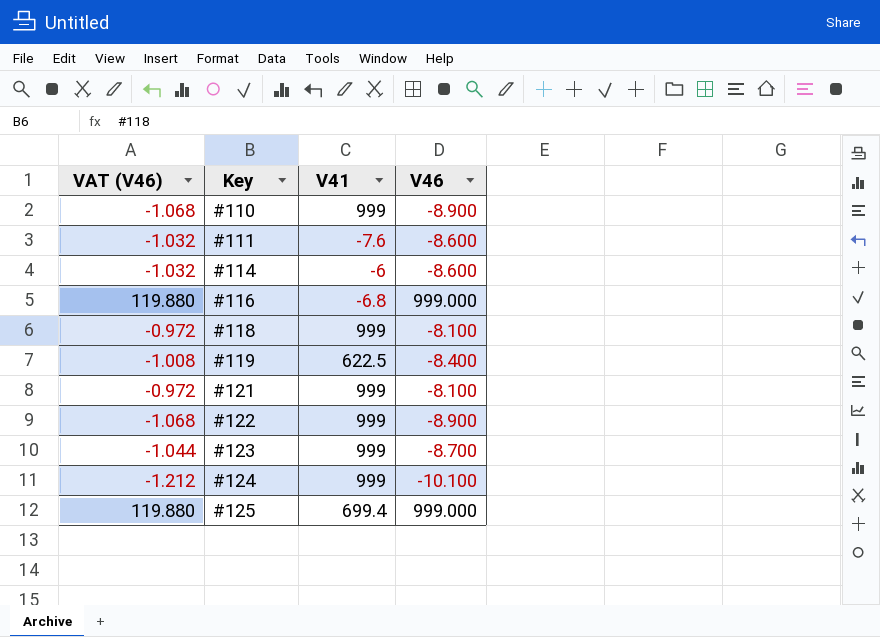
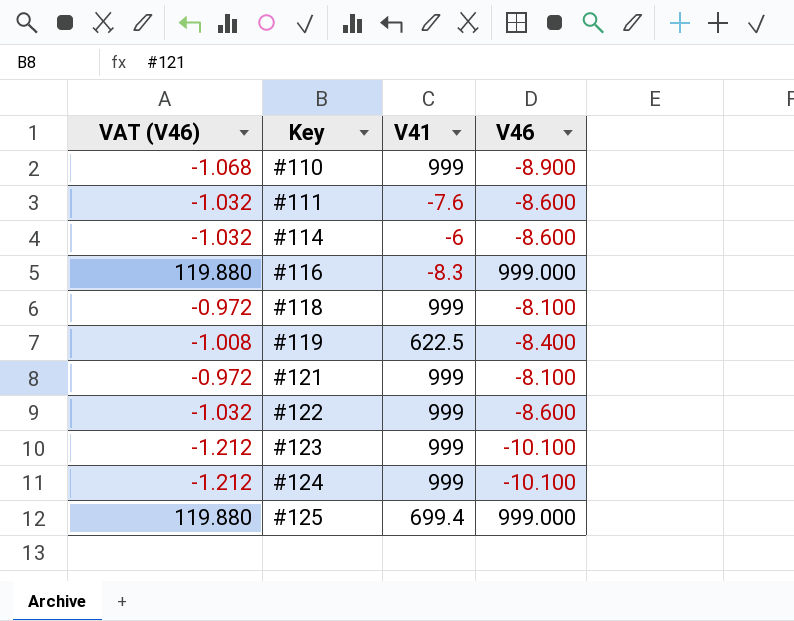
#116 | V41: -6.8 -> -8.3
#122 | VAT (V46): -1.068 -> -1.032
#122 | V46: -8.900 -> -8.600
#123 | VAT (V46): -1.044 -> -1.212
#123 | V46: -8.700 -> -10.100

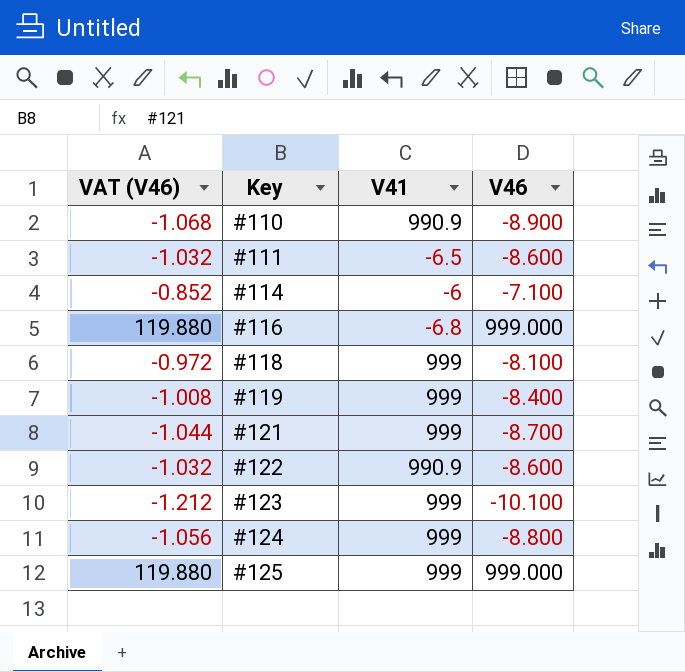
#110 | V41: 999 -> 990.9
#111 | V41: -7.6 -> -6.5
#114 | VAT (V46): -1.032 -> -0.852
#114 | V46: -8.600 -> -7.100
#116 | V41: -8.3 -> -6.8
#119 | V41: 622.5 -> 999
#121 | VAT (V46): -0.972 -> -1.044
#121 | V46: -8.100 -> -8.700
#122 | V41: 999 -> 990.9
#124 | VAT (V46): -1.212 -> -1.056
#124 | V46: -10.100 -> -8.800
#125 | V41: 699.4 -> 999

